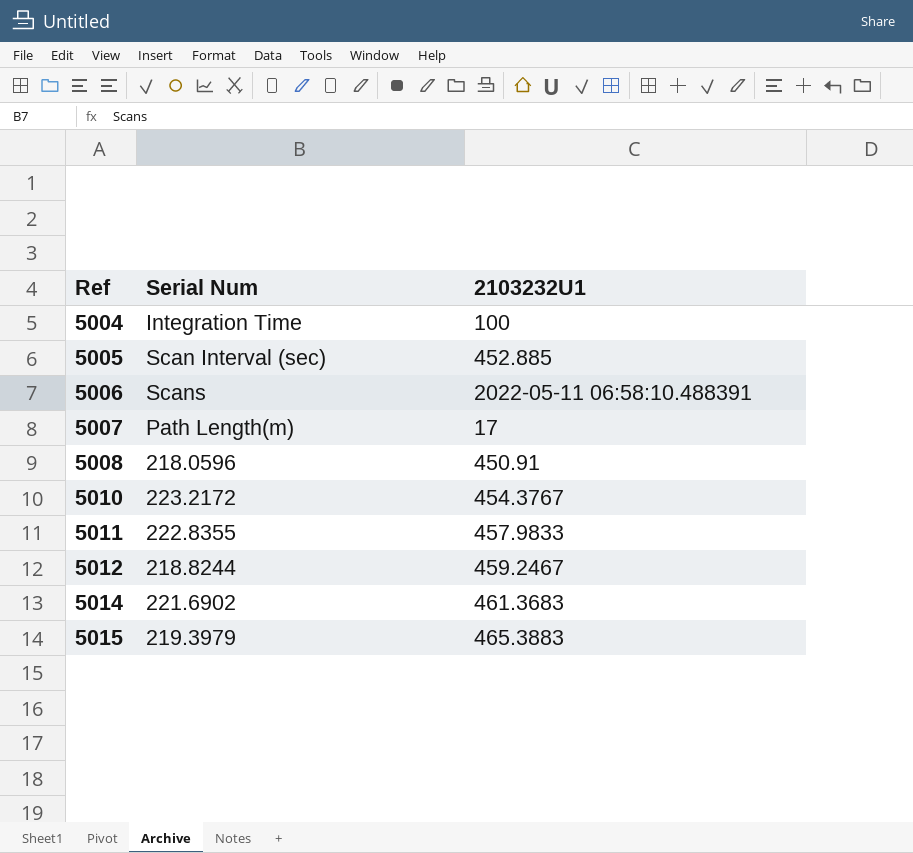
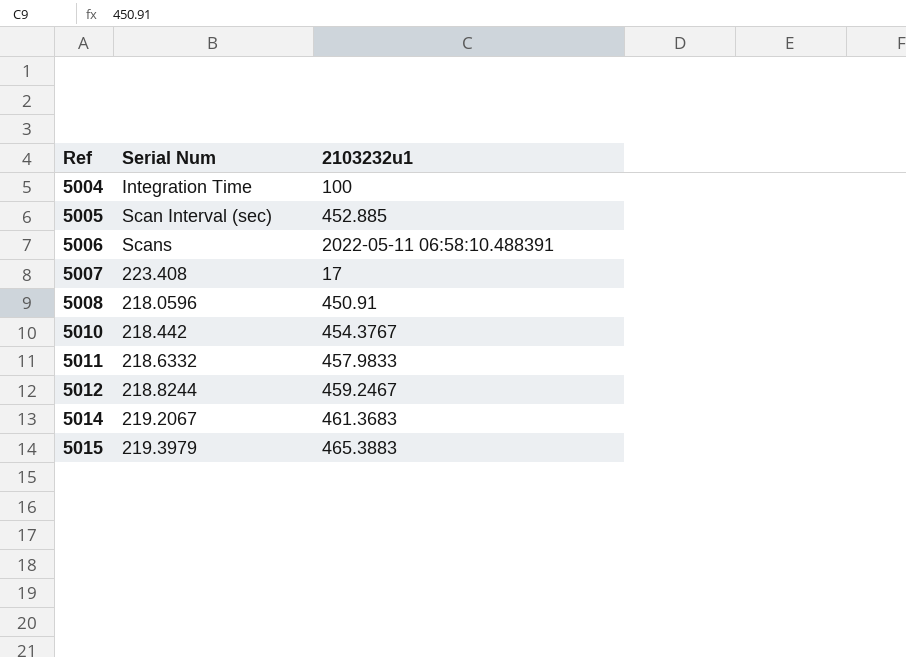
column name: 2103232U1 -> 2103232u1
5007 | Serial Num: Path Length(m) -> 223.408
5010 | Serial Num: 223.2172 -> 218.442
5011 | Serial Num: 222.8355 -> 218.6332
5014 | Serial Num: 221.6902 -> 219.2067

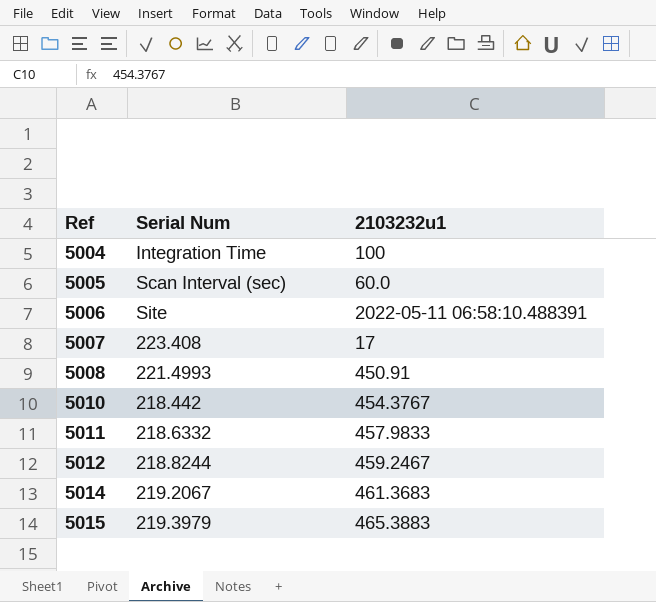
5005 | 2103232u1: 452.885 -> 60.0
5006 | Serial Num: Scans -> Site
5008 | Serial Num: 218.0596 -> 221.4993

